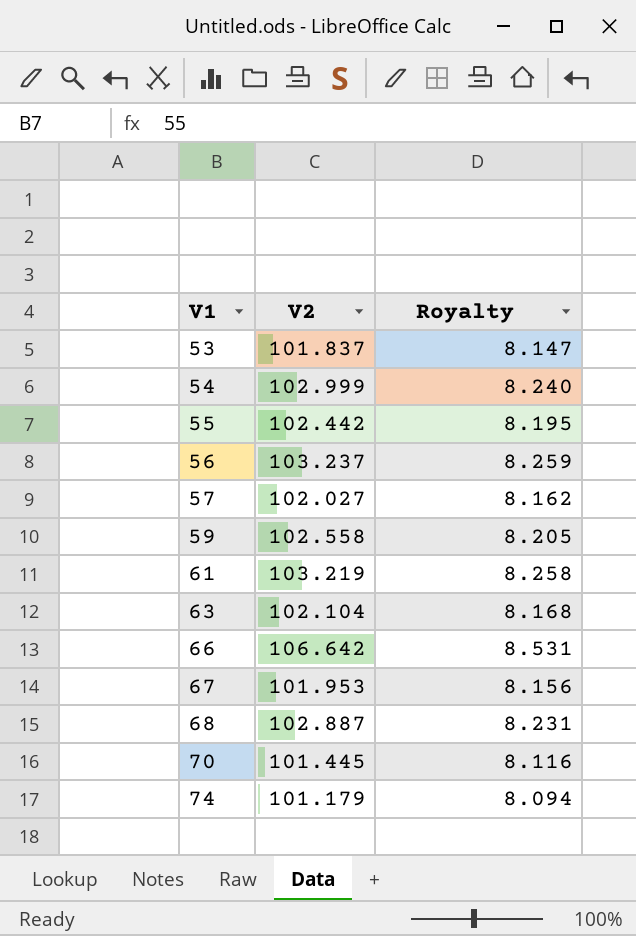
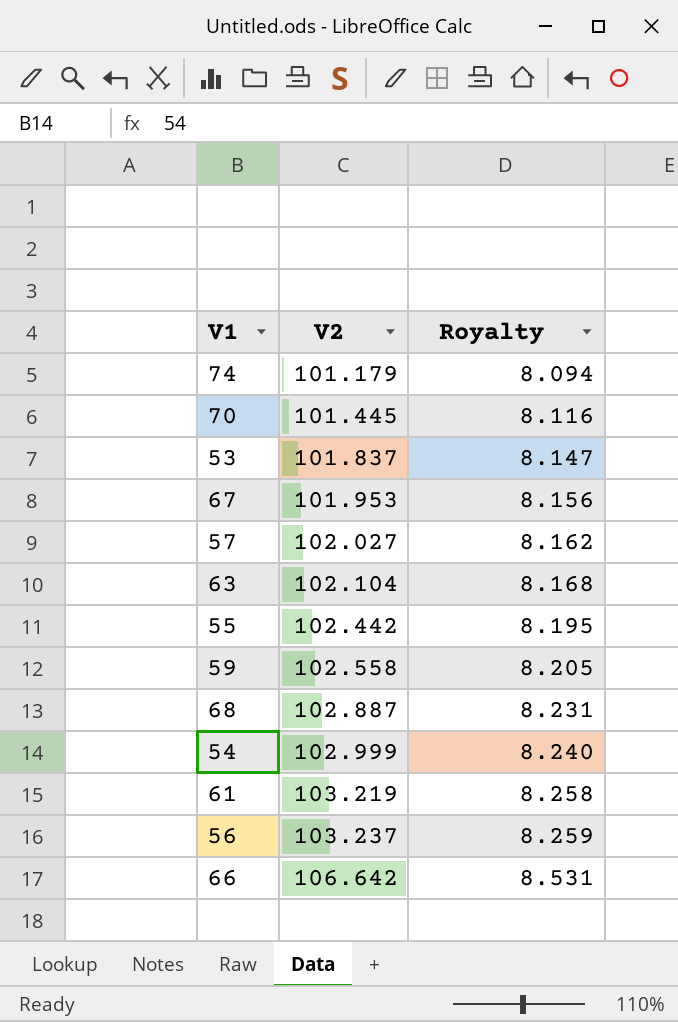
row order: V1 ascending -> V2 ascending

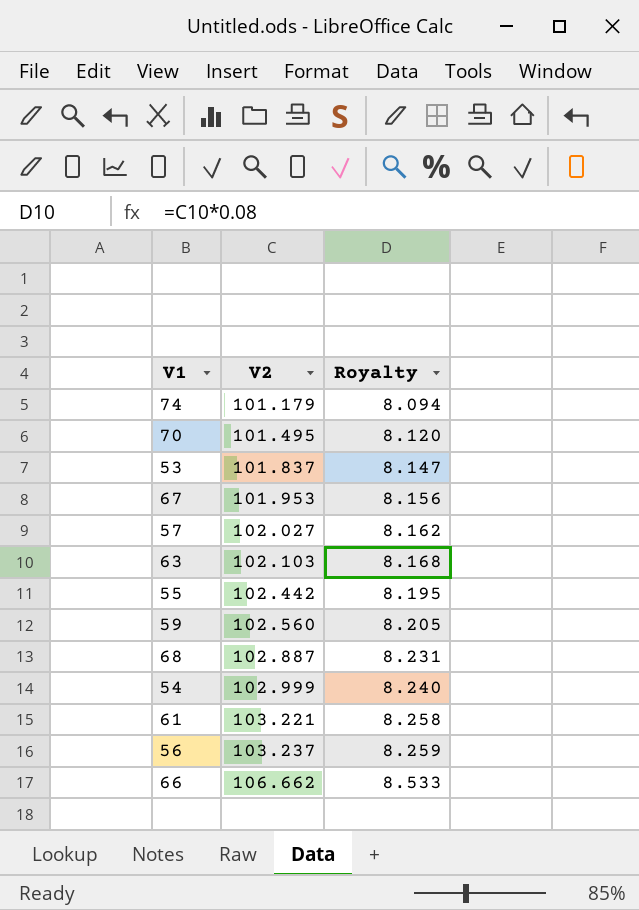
70 | V2: 101.445 -> 101.495
70 | Royalty: 8.116 -> 8.120
63 | V2: 102.104 -> 102.103
59 | V2: 102.558 -> 102.560
61 | V2: 103.219 -> 103.221
66 | V2: 106.642 -> 106.662
66 | Royalty: 8.531 -> 8.533

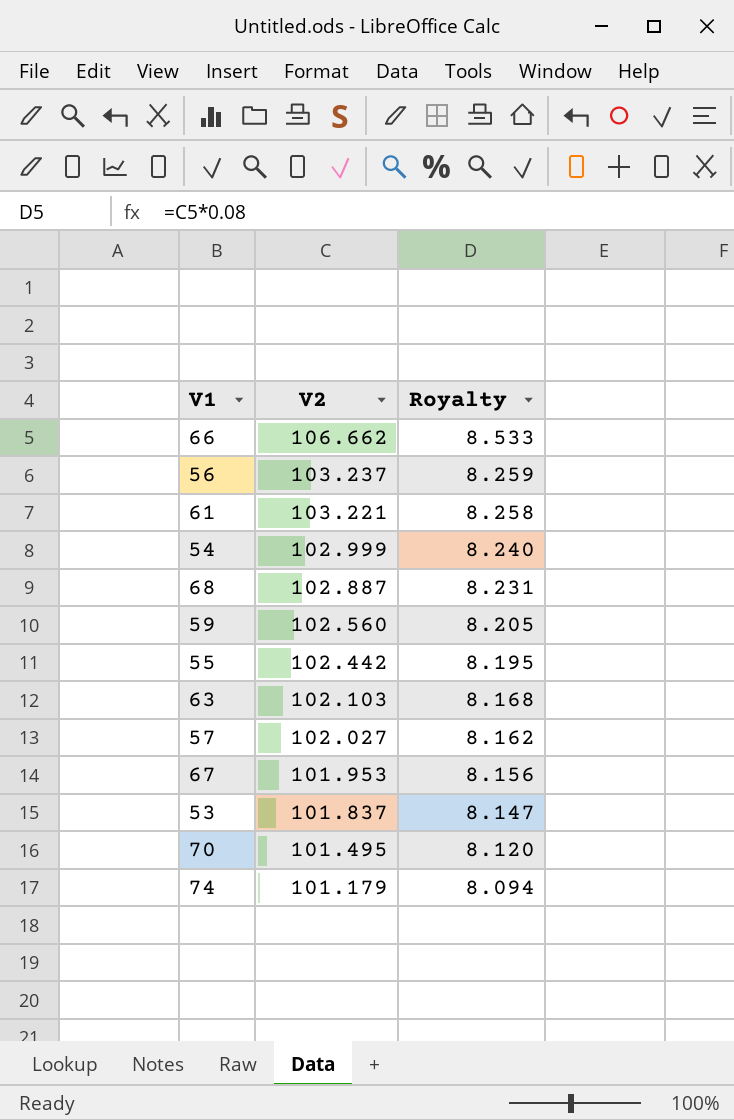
row order: V2 ascending -> V2 descending

